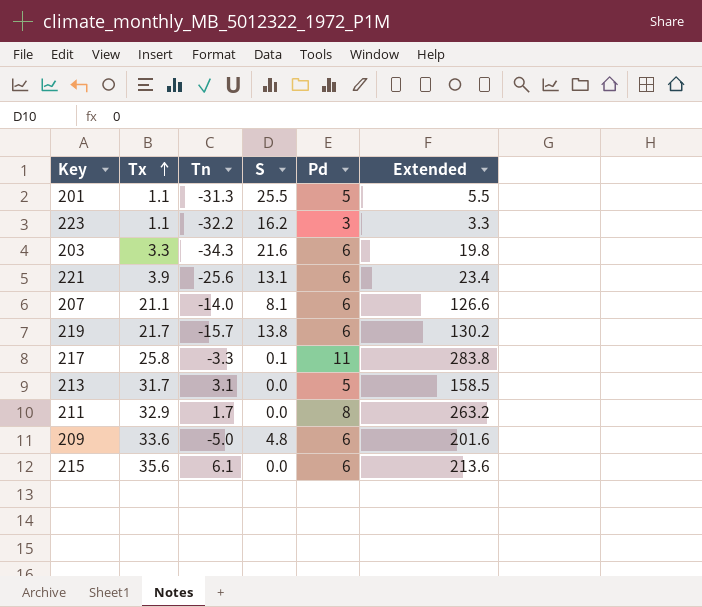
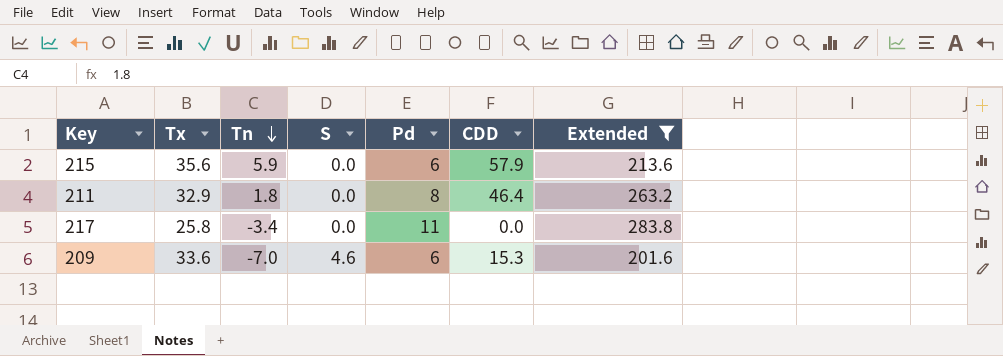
filter: none -> Extended >= 201.6
row order: Tx ascending -> Tn descending
column CDD | position: none -> 6
215 | Tn: 6.1 -> 5.9
211 | Tn: 1.7 -> 1.8
217 | Tn: -3.3 -> -3.4
217 | S: 0.1 -> 0.0
209 | Tn: -5.0 -> -7.0
209 | S: 4.8 -> 4.6

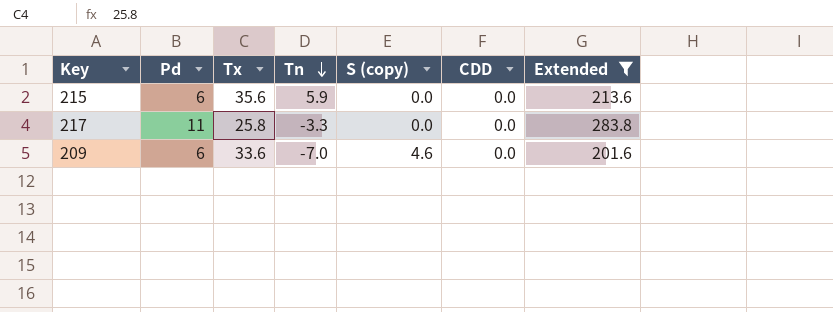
column Pd | position: 5 -> 2
column name: S -> S (copy)
row 211: 32.9 | 1.8 | 0.0 | 8 | 46.4 | 263.2 -> none
215 | CDD: 57.9 -> 0.0
217 | Tn: -3.4 -> -3.3
209 | CDD: 15.3 -> 0.0

